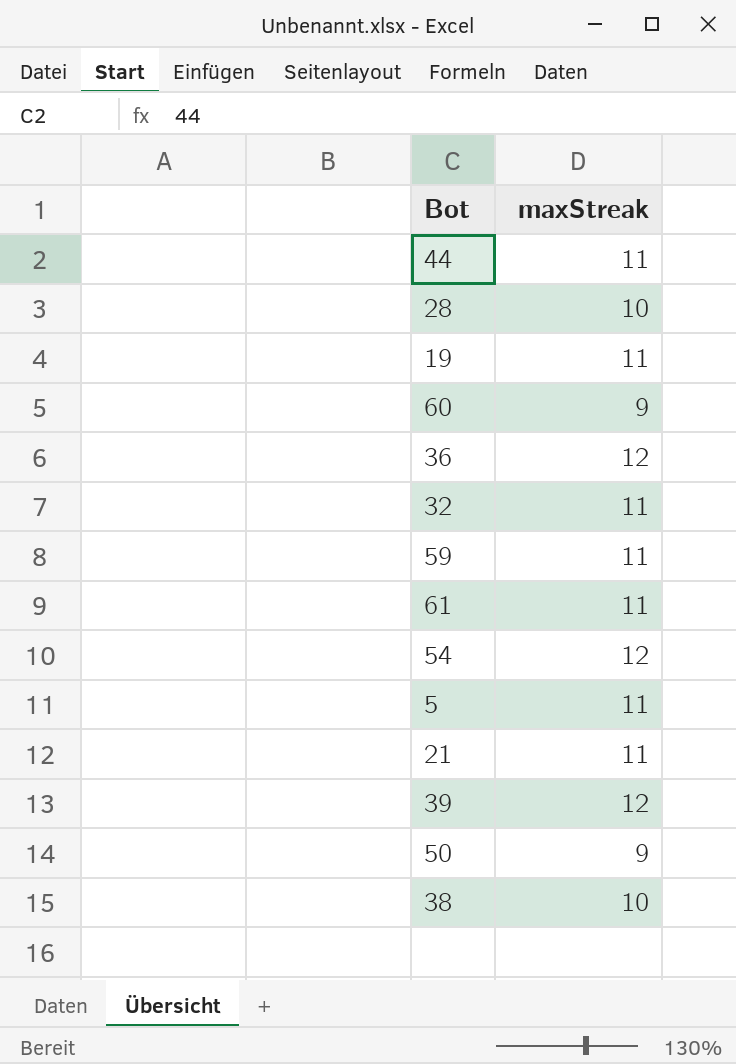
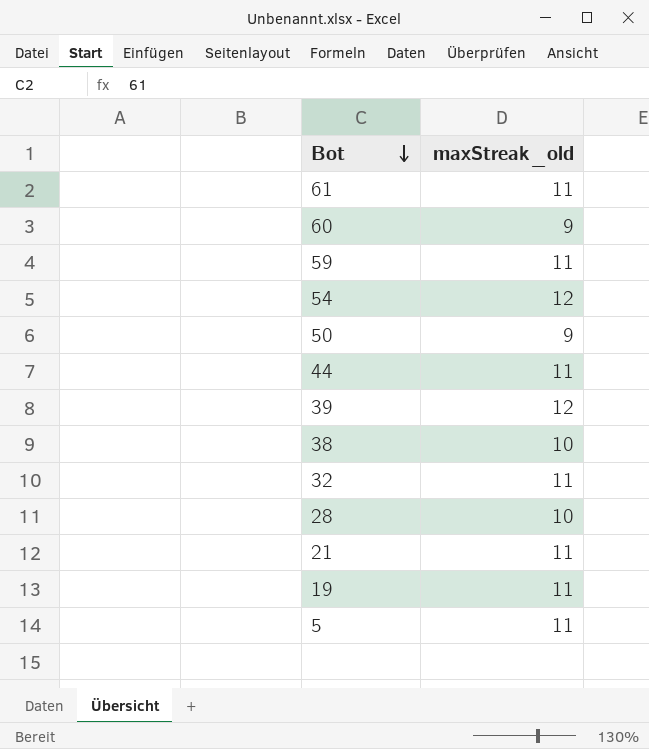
row order: none -> Bot descending
column name: maxStreak -> maxStreak_old
row 36: 12 -> none

